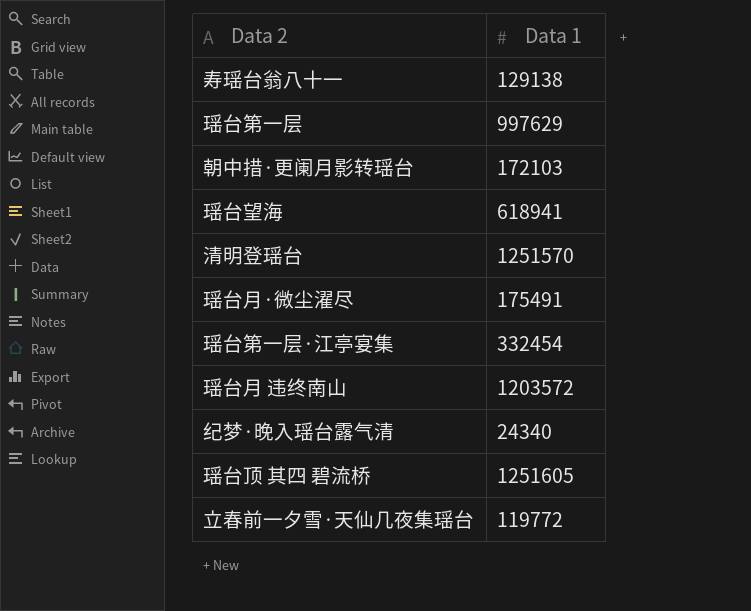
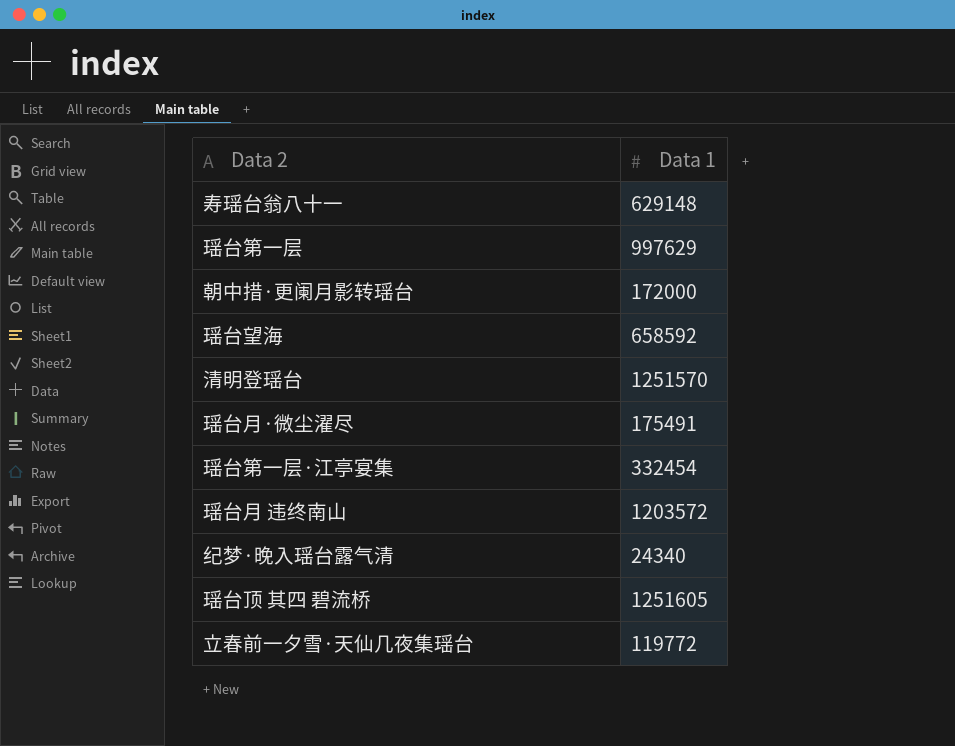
寿瑶台翁八十一 | Data 1: 129138 -> 629148
朝中措·更阑月影转瑶台 | Data 1: 172103 -> 172000
瑶台望海 | Data 1: 618941 -> 658592

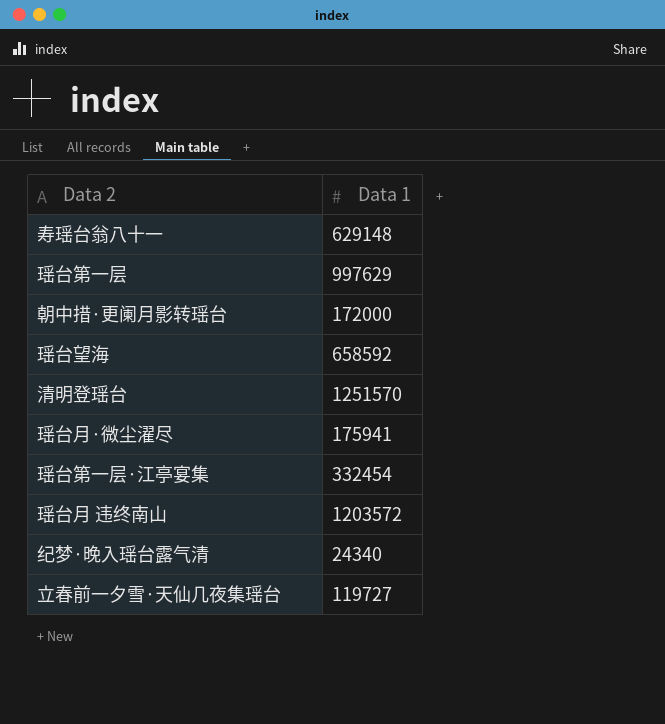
row 瑶台顶 其四 碧流桥: 1251605 -> none
瑶台月·微尘濯尽 | Data 1: 175491 -> 175941
立春前一夕雪·天仙几夜集瑶台 | Data 1: 119772 -> 119727

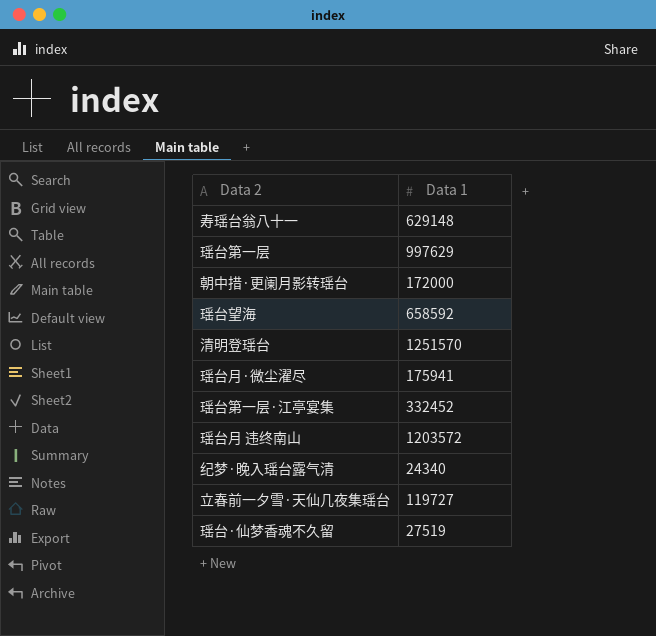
瑶台第一层·江亭宴集 | Data 1: 332454 -> 332452
row 瑶台·仙梦香魂不久留: none -> 27519

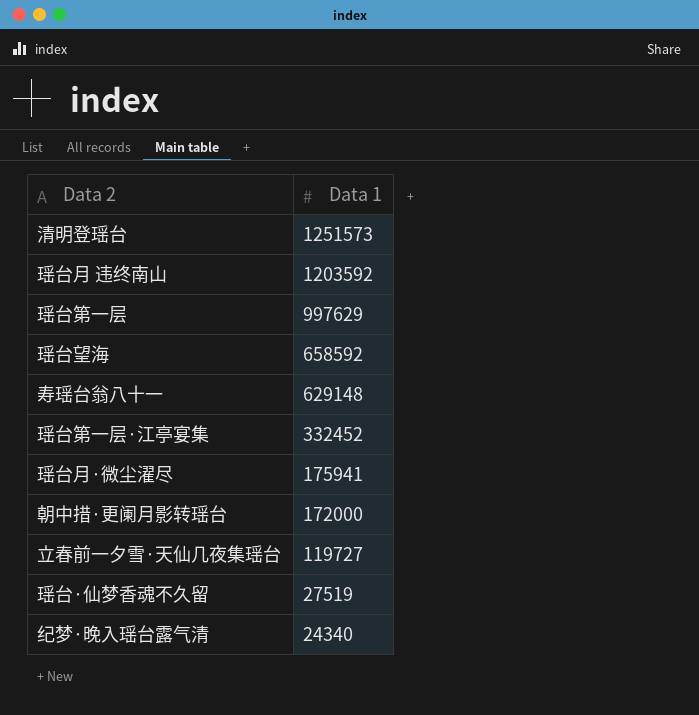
row order: none -> Data 1 descending
清明登瑶台 | Data 1: 1251570 -> 1251573
瑶台月 违终南山 | Data 1: 1203572 -> 1203592

